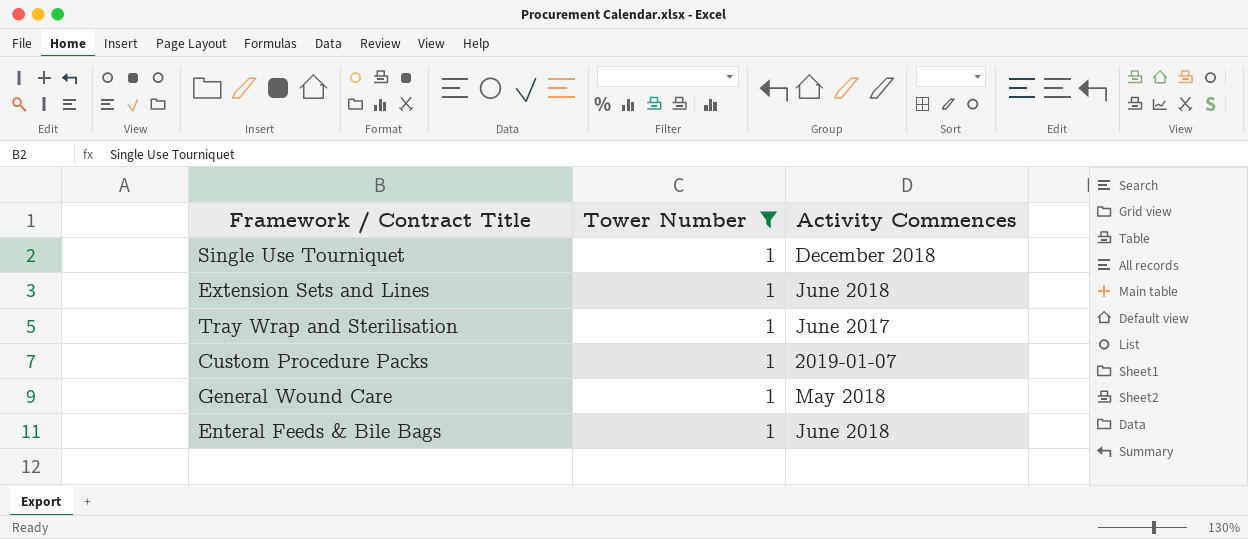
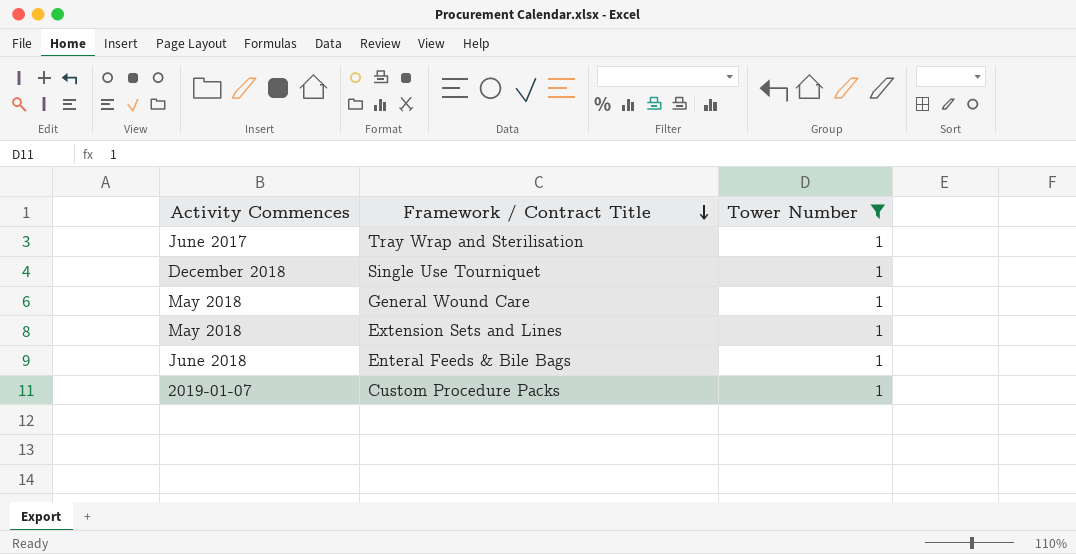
row order: none -> Framework / Contract Title descending
column Activity Commences | position: 3 -> 1
Extension Sets and Lines | Activity Commences: June 2018 -> May 2018

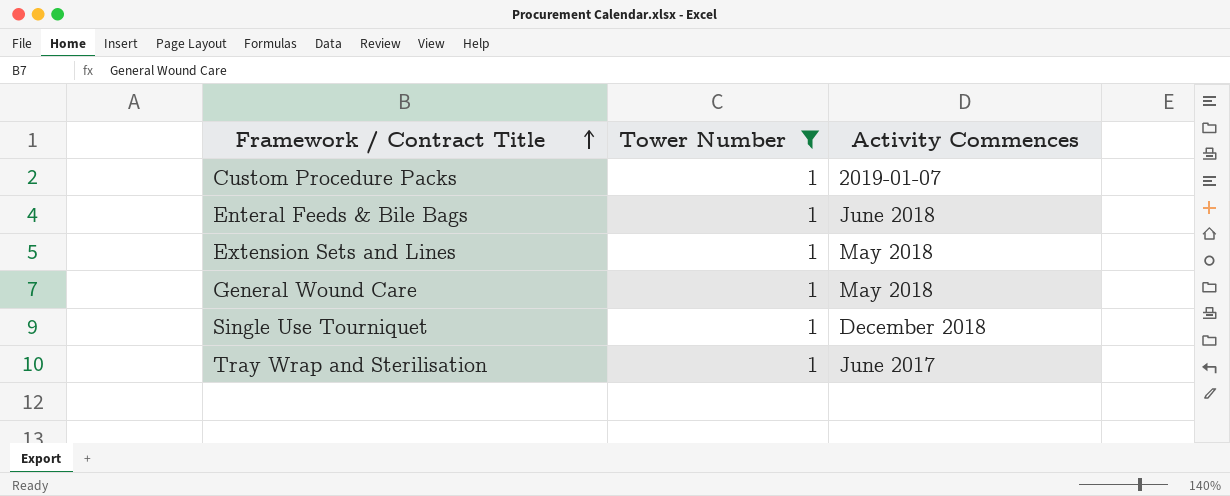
row order: Framework / Contract Title descending -> Framework / Contract Title ascending
column Activity Commences | position: 1 -> 3

